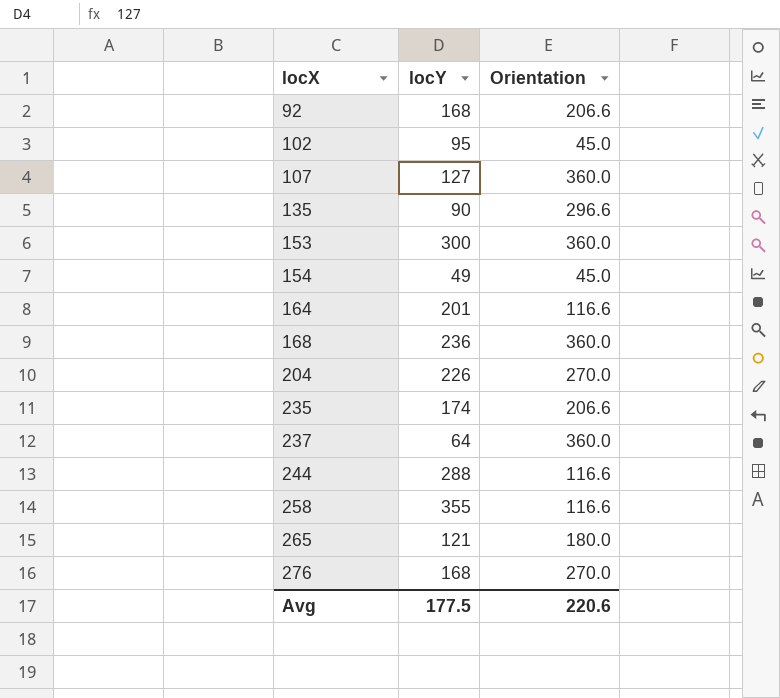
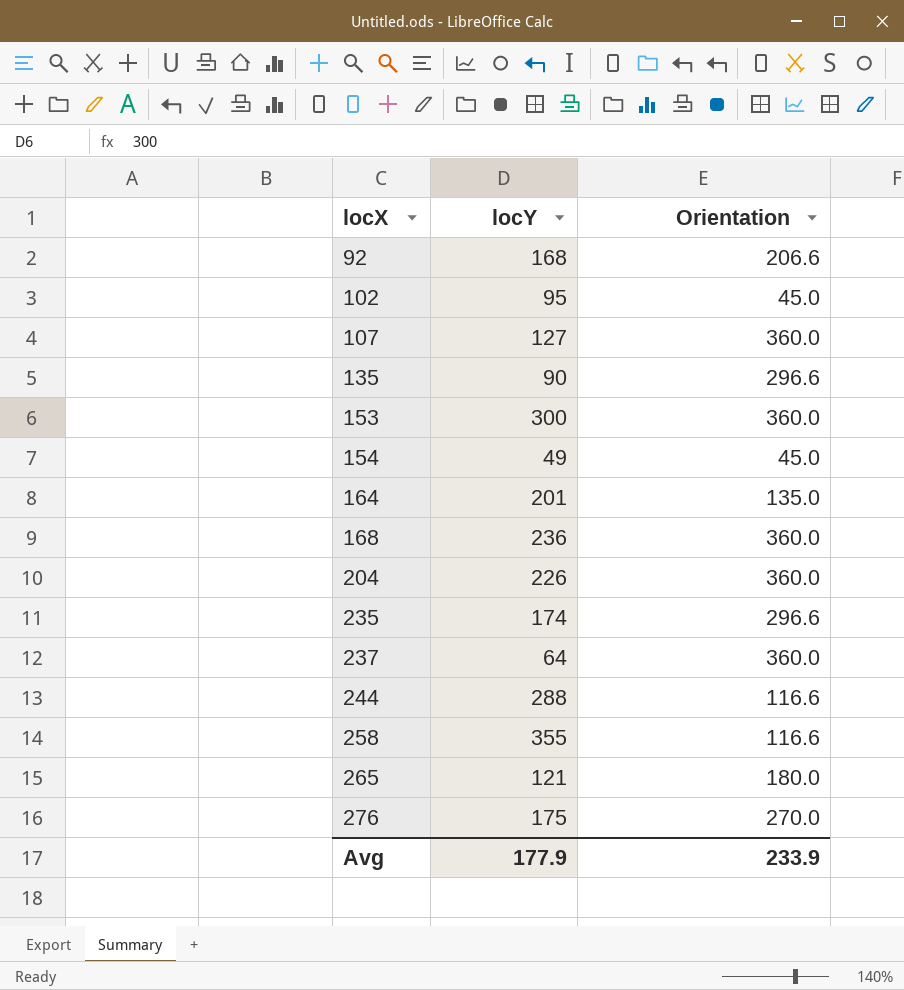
164 | Orientation: 116.6 -> 135.0
204 | Orientation: 270.0 -> 360.0
235 | Orientation: 206.6 -> 296.6
276 | locY: 168 -> 175
Avg | locY: 177.5 -> 177.9
Avg | Orientation: 220.6 -> 233.9

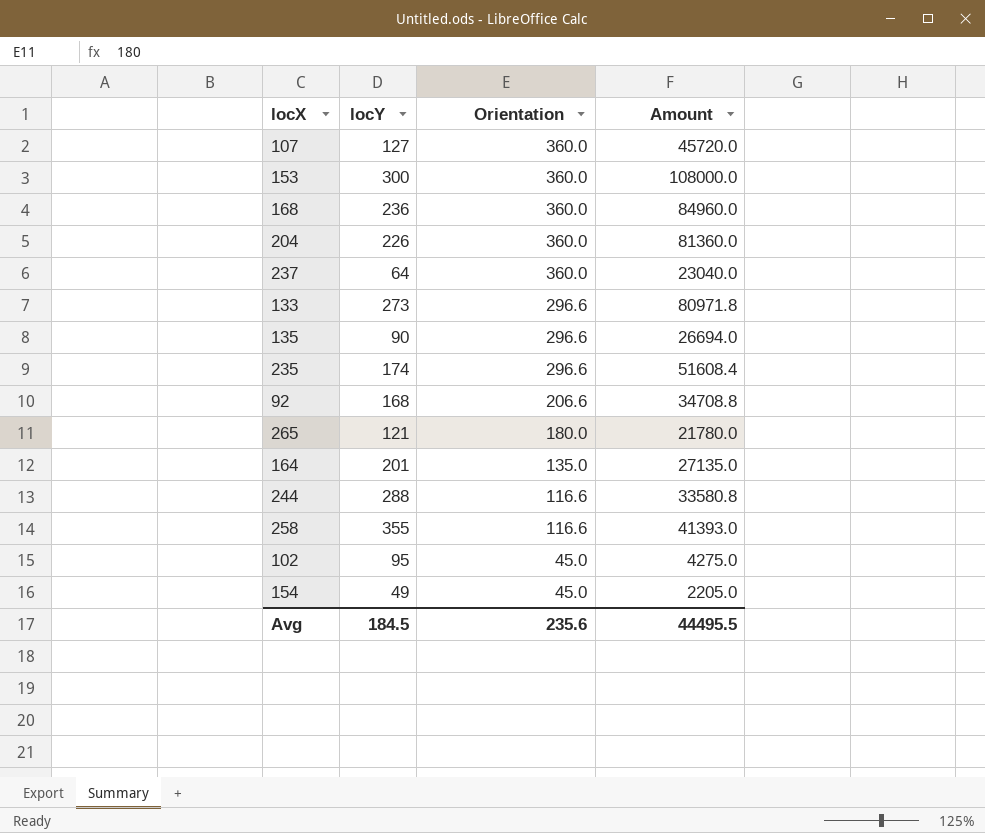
row order: locX ascending -> Orientation descending
column Amount | formula: none -> [locY] * [Orientation]
row 276: 175 | 270.0 -> none
row 133: none -> 273 | 296.6 | 80971.8
Avg | locY: 177.9 -> 184.5
Avg | Orientation: 233.9 -> 235.6

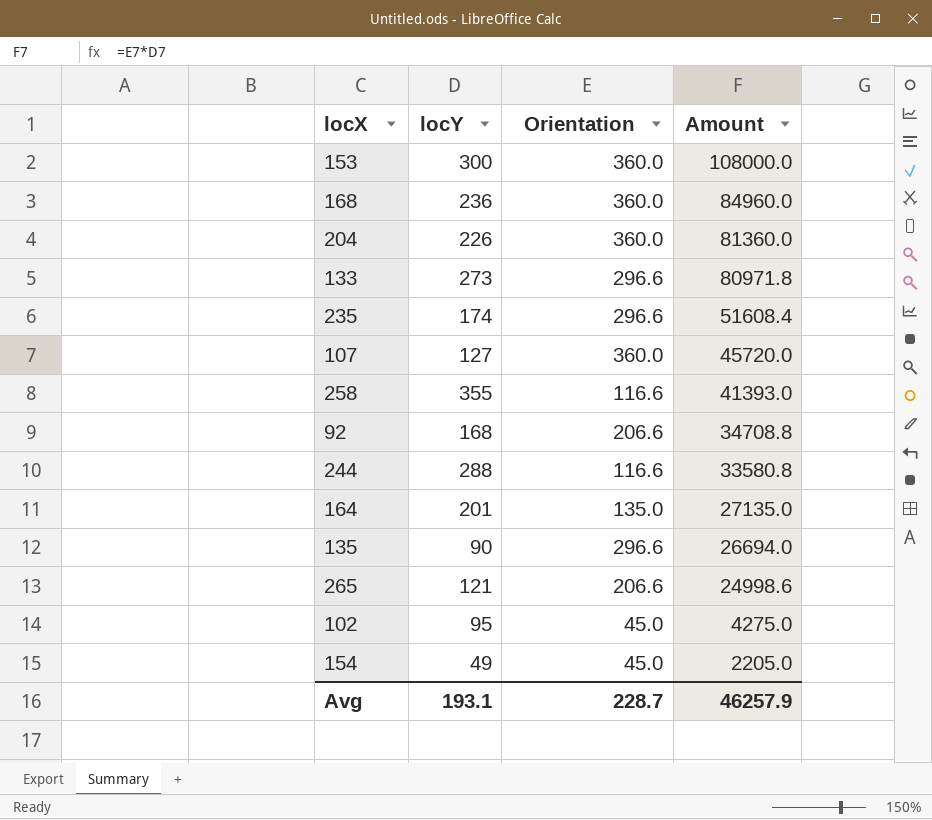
row order: Orientation descending -> Amount descending
row 237: 64 | 360.0 | 23040.0 -> none
265 | Orientation: 180.0 -> 206.6
265 | Amount: 21780.0 -> 24998.6
Avg | locY: 184.5 -> 193.1
Avg | Orientation: 235.6 -> 228.7
Avg | Amount: 44495.5 -> 46257.9

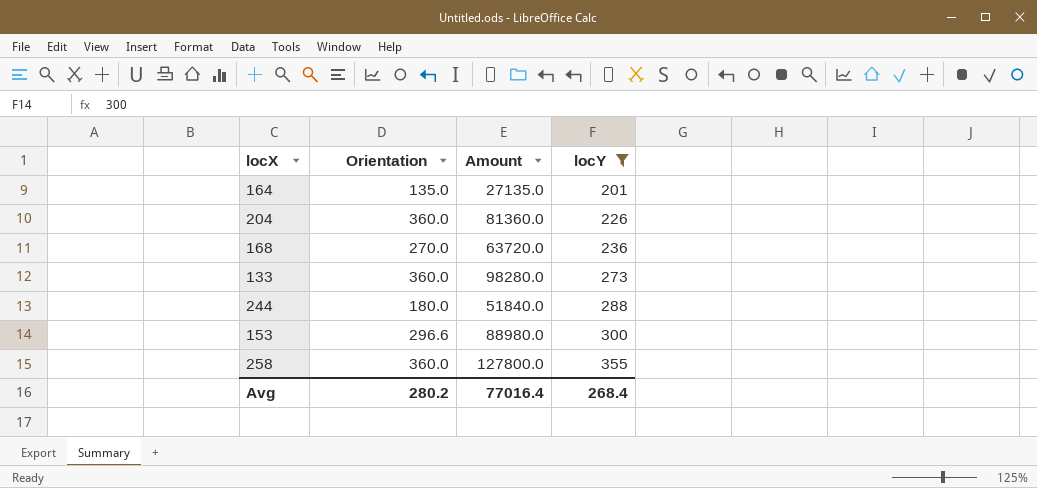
filter: none -> locY >= 201
row order: Amount descending -> locY ascending
column locY | position: 2 -> 4
168 | Orientation: 360.0 -> 270.0
168 | Amount: 84960.0 -> 63720.0
133 | Orientation: 296.6 -> 360.0
133 | Amount: 80971.8 -> 98280.0
244 | Orientation: 116.6 -> 180.0
244 | Amount: 33580.8 -> 51840.0
153 | Orientation: 360.0 -> 296.6
153 | Amount: 108000.0 -> 88980.0
258 | Orientation: 116.6 -> 360.0
258 | Amount: 41393.0 -> 127800.0
Avg | Orientation: 228.7 -> 280.2
Avg | Amount: 46257.9 -> 77016.4
Avg | locY: 193.1 -> 268.4

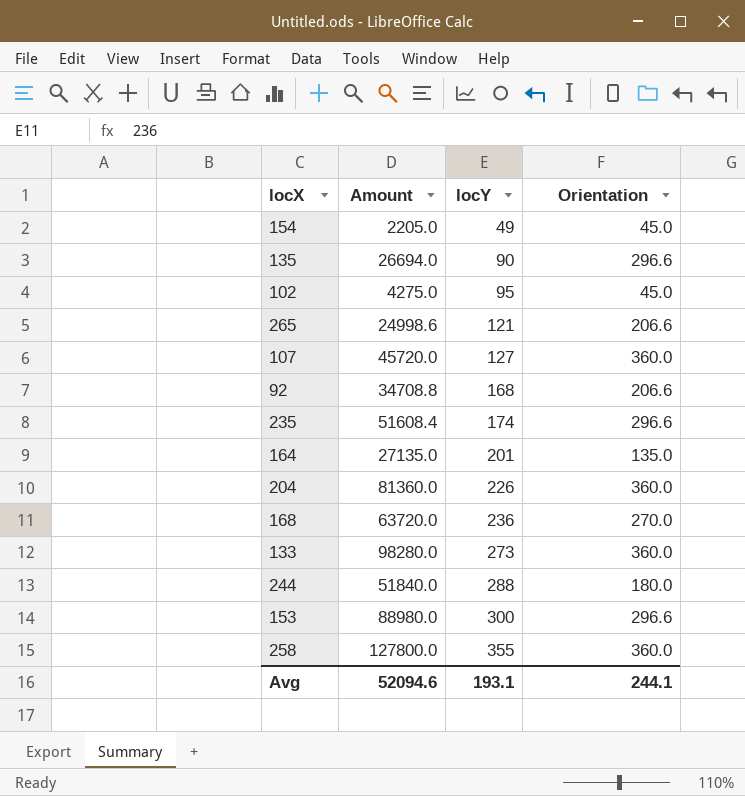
filter: locY >= 201 -> none
column Orientation | position: 2 -> 4
Avg | Amount: 77016.4 -> 52094.6
Avg | locY: 268.4 -> 193.1
Avg | Orientation: 280.2 -> 244.1

